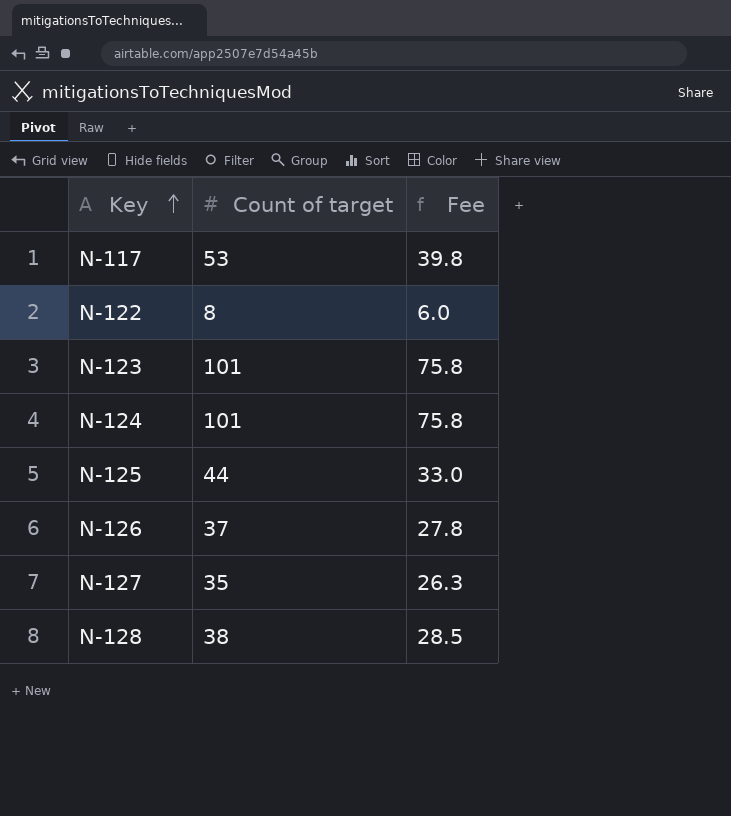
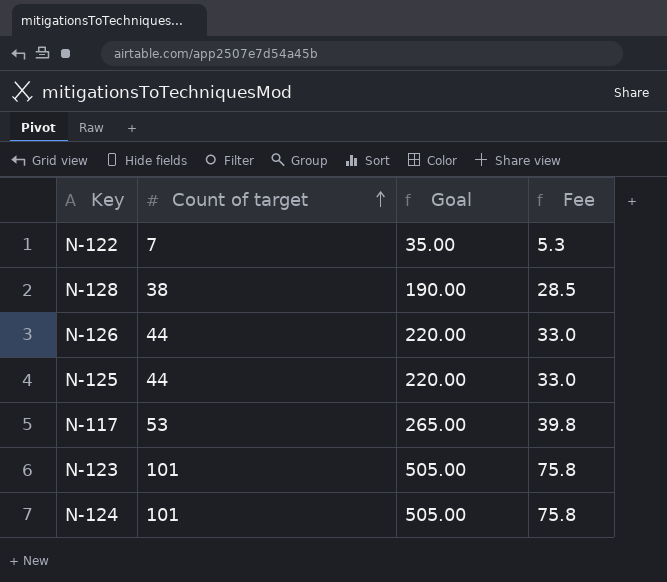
row order: Key ascending -> Count of target ascending
column Goal | formula: none -> [Count of target] * 5
row N-127: 35 | 26.3 -> none
N-122 | Count of target: 8 -> 7
N-122 | Fee: 6.0 -> 5.3
N-126 | Count of target: 37 -> 44
N-126 | Fee: 27.8 -> 33.0

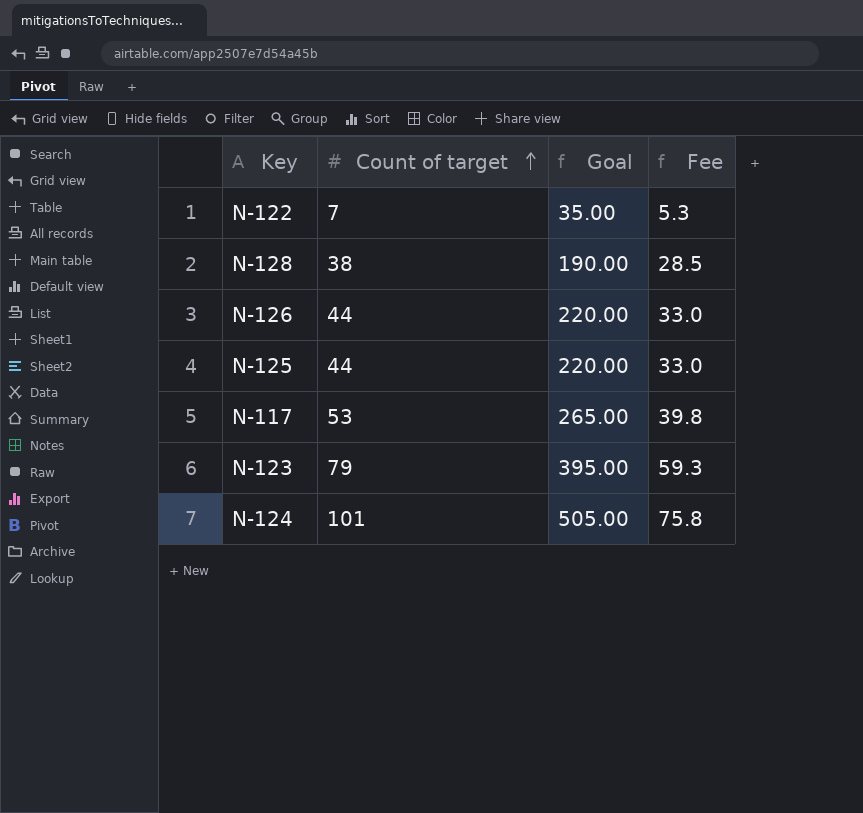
N-123 | Count of target: 101 -> 79
N-123 | Goal: 505.00 -> 395.00
N-123 | Fee: 75.8 -> 59.3

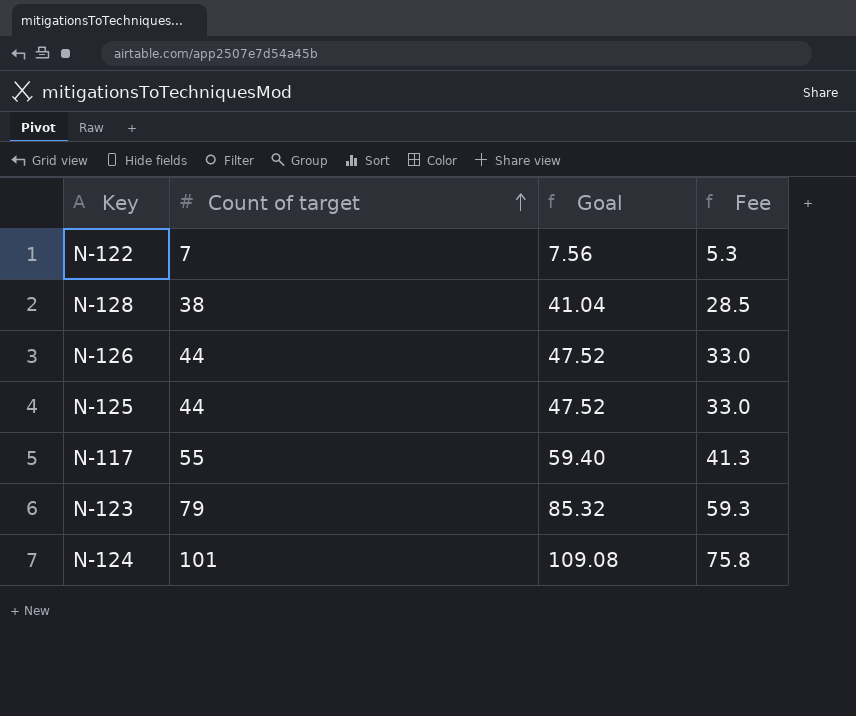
column Goal | formula: [Count of target] * 5 -> [Count of target] * 1.08
N-117 | Count of target: 53 -> 55
N-117 | Fee: 39.8 -> 41.3

